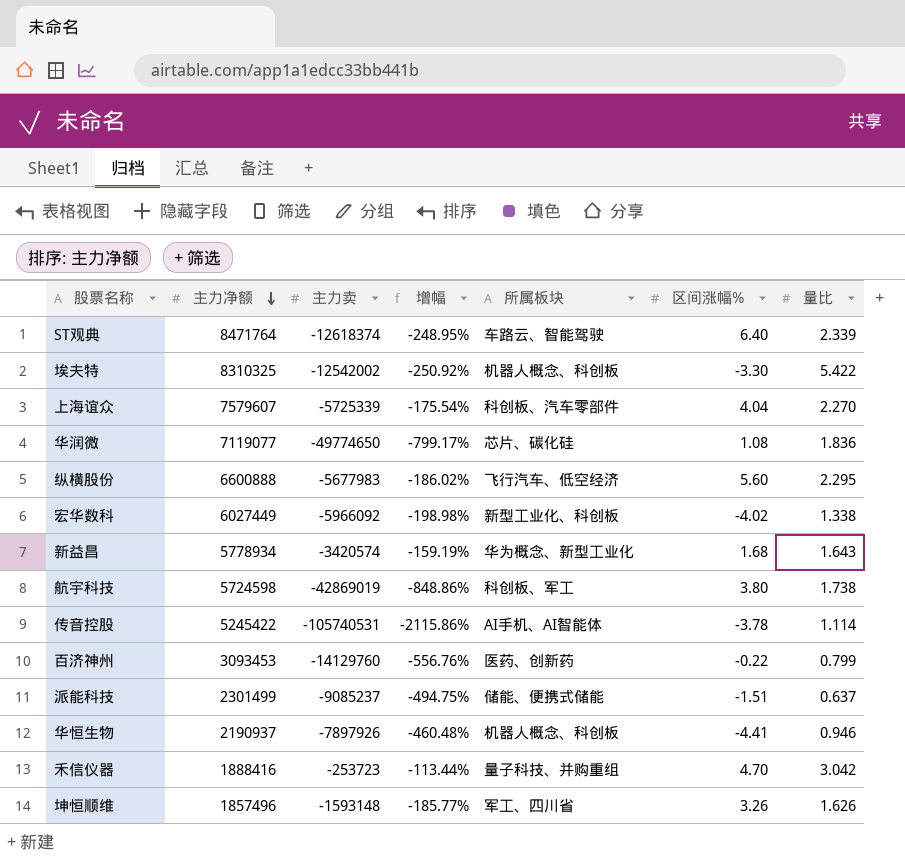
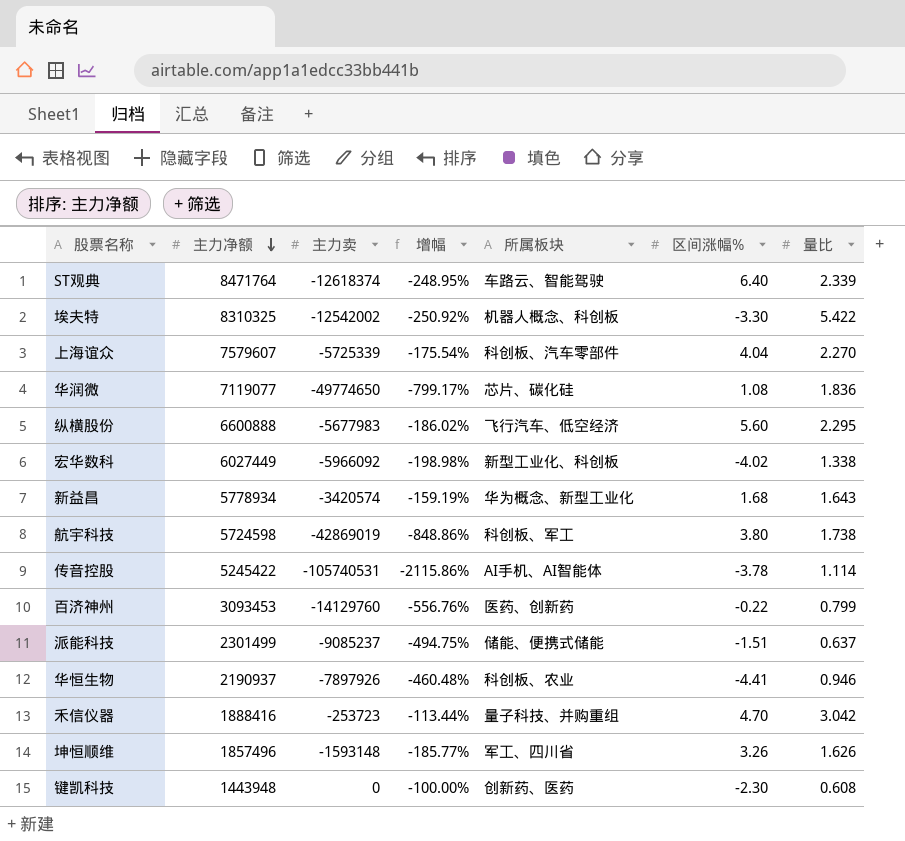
华恒生物 | 所属板块: 机器人概念、科创板 -> 科创板、农业
row 键凯科技: none -> 1443948 | 0 | -100.00% | 创新药、医药 | -2.30 | 0.608

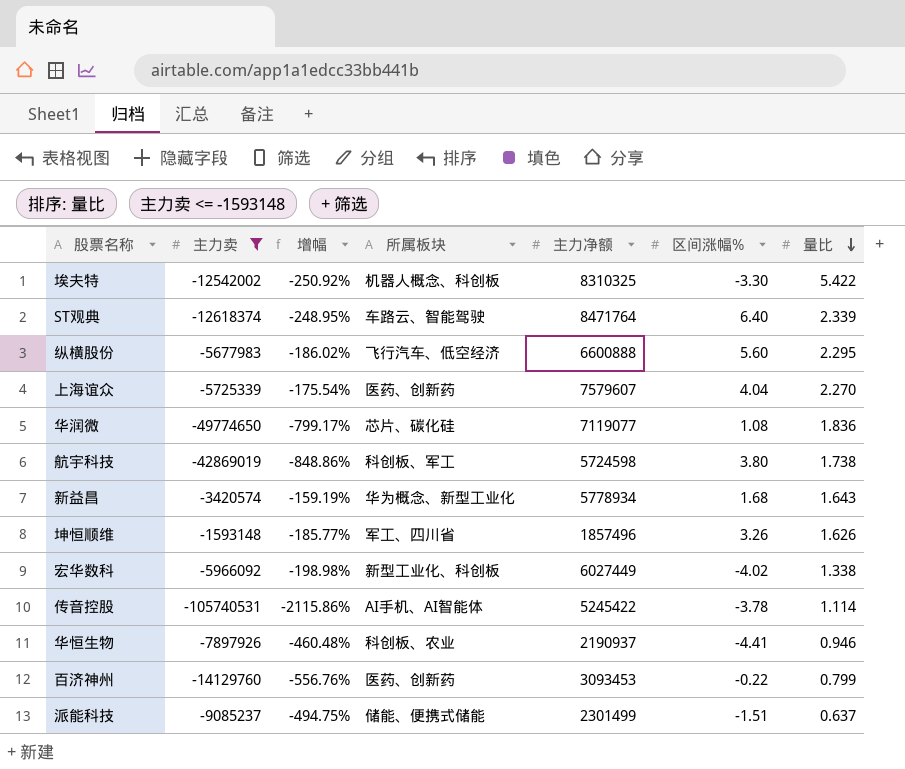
filter: none -> 主力卖 <= -1593148
row order: 主力净额 descending -> 量比 descending
column 主力净额 | position: 2 -> 5
上海谊众 | 所属板块: 科创板、汽车零部件 -> 医药、创新药

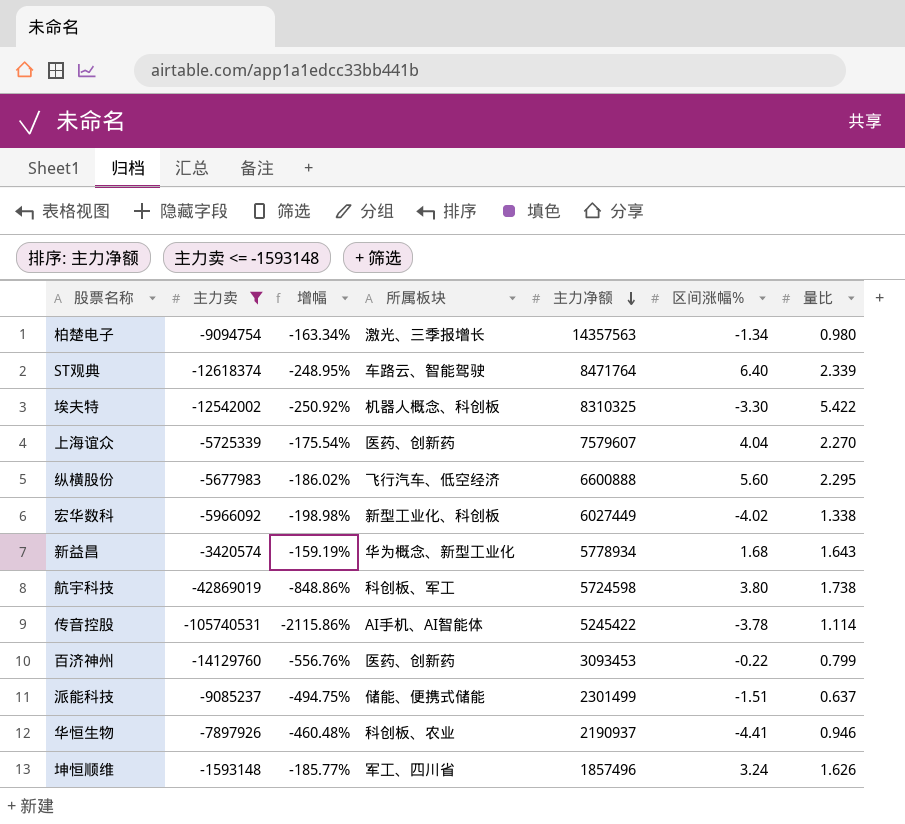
row order: 量比 descending -> 主力净额 descending
row 华润微: -49774650 | -799.17% | 芯片、碳化硅 | 7119077 | 1.08 | 1.836 -> none
row 柏楚电子: none -> -9094754 | -163.34% | 激光、三季报增长 | 14357563 | -1.34 | 0.980
坤恒顺维 | 区间涨幅%: 3.26 -> 3.24

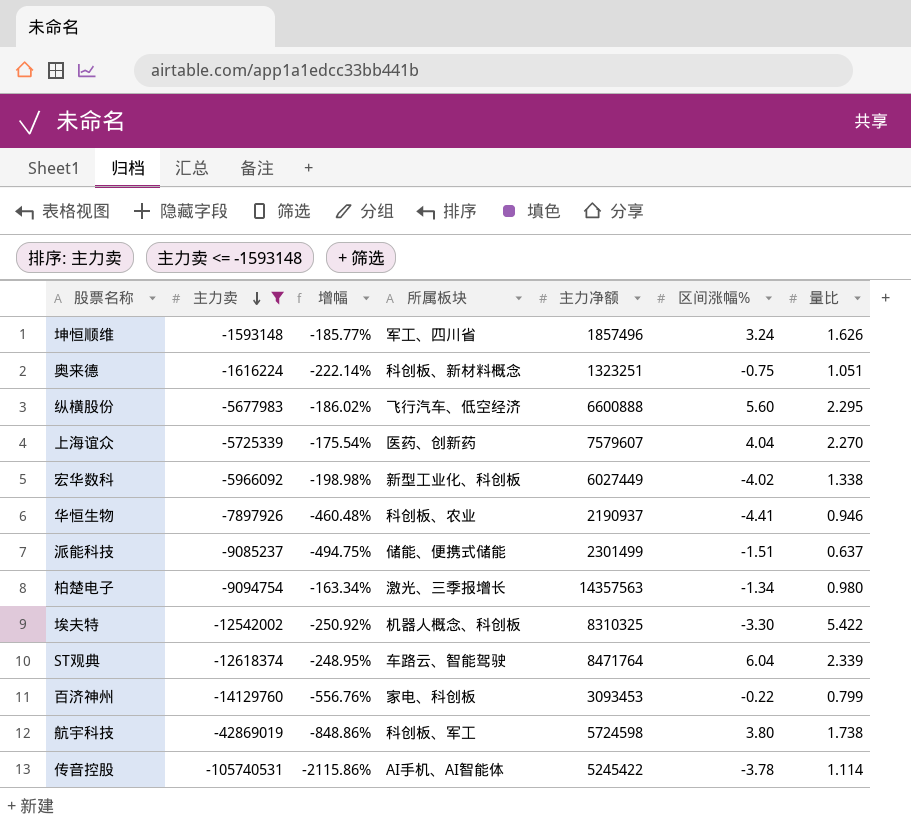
row order: 主力净额 descending -> 主力卖 descending
row 新益昌: -3420574 | -159.19% | 华为概念、新型工业化 | 5778934 | 1.68 | 1.643 -> none
row 奥来德: none -> -1616224 | -222.14% | 科创板、新材料概念 | 1323251 | -0.75 | 1.051
ST观典 | 区间涨幅%: 6.40 -> 6.04
百济神州 | 所属板块: 医药、创新药 -> 家电、科创板

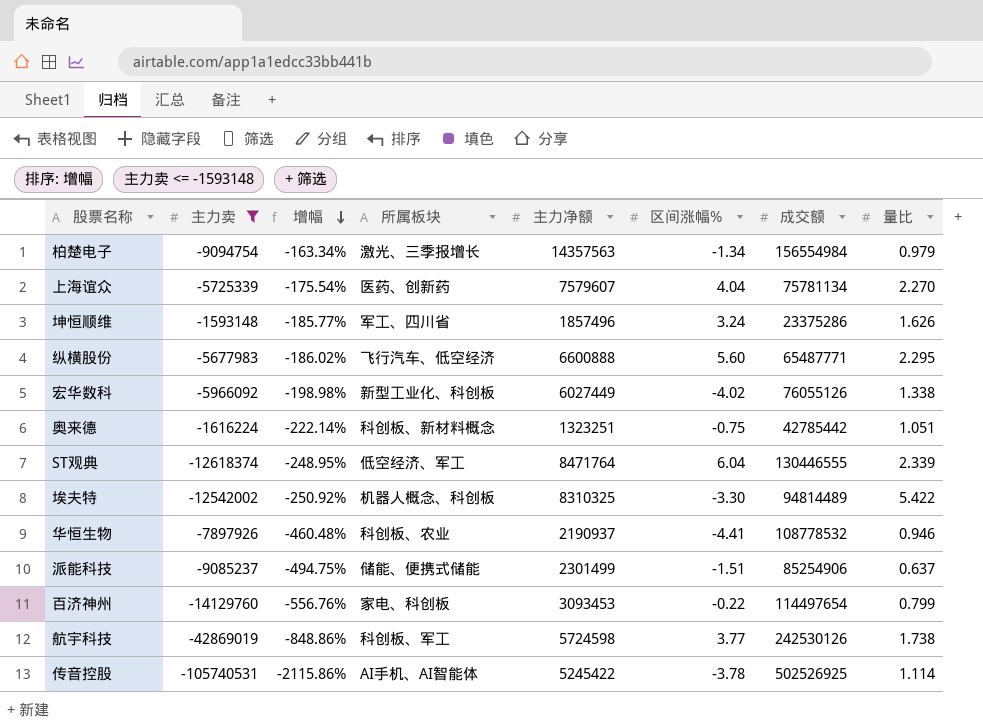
row order: 主力卖 descending -> 增幅 descending
column 成交额 | position: none -> 7
柏楚电子 | 量比: 0.980 -> 0.979
ST观典 | 所属板块: 车路云、智能驾驶 -> 低空经济、军工
航宇科技 | 区间涨幅%: 3.80 -> 3.77

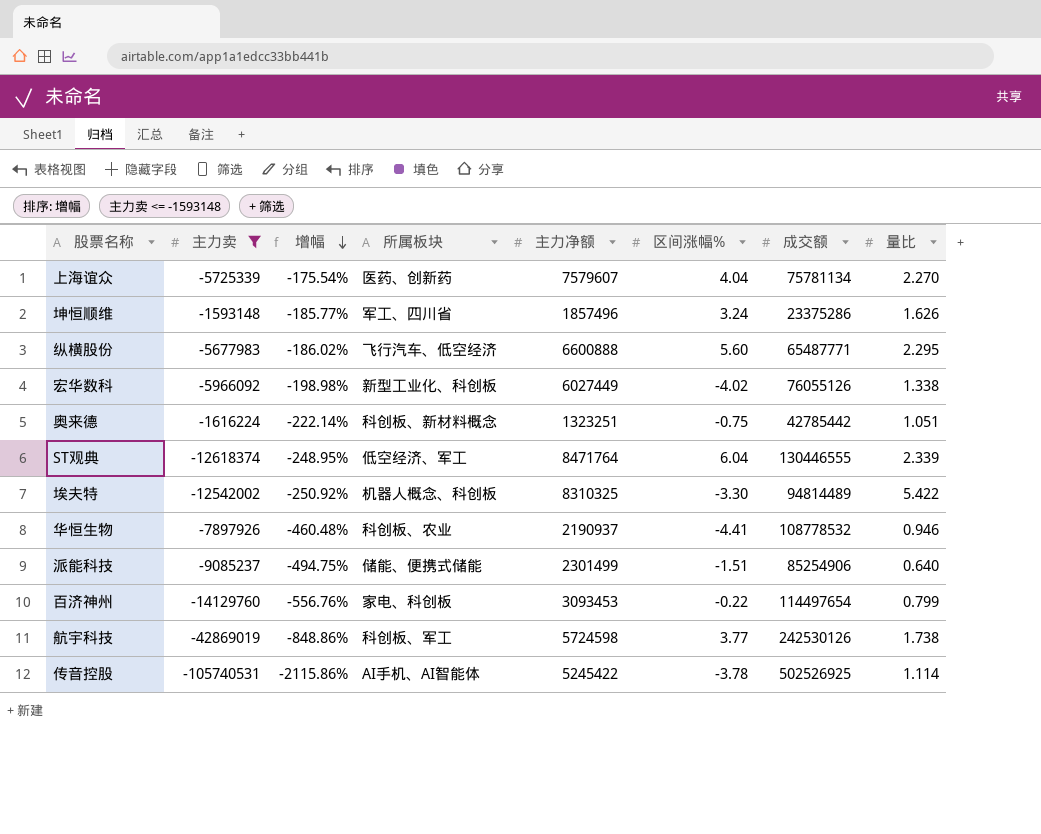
row 柏楚电子: -9094754 | -163.34% | 激光、三季报增长 | 14357563 | -1.34 | 156554984 | 0.979 -> none
派能科技 | 量比: 0.637 -> 0.640

